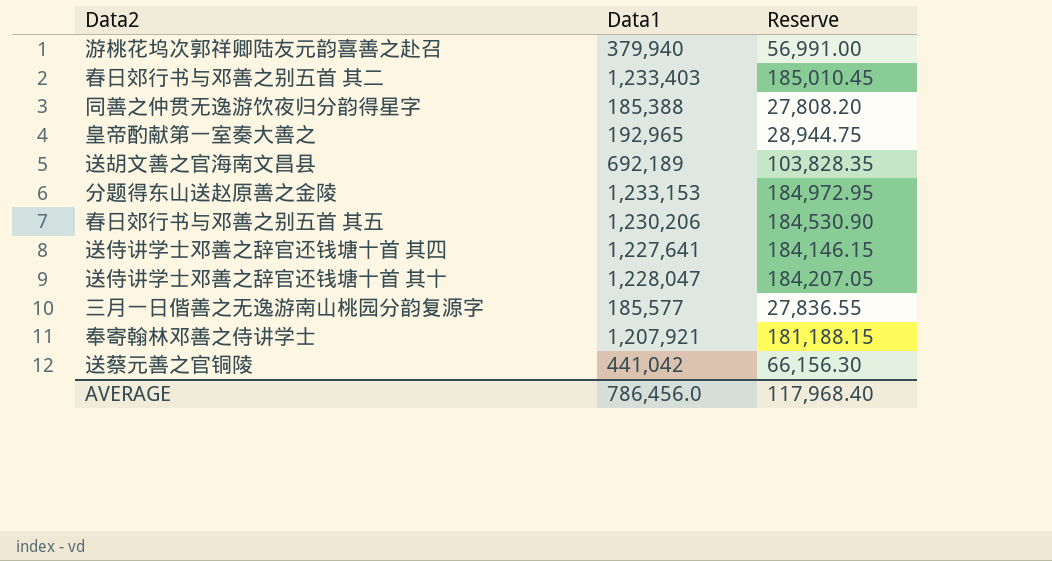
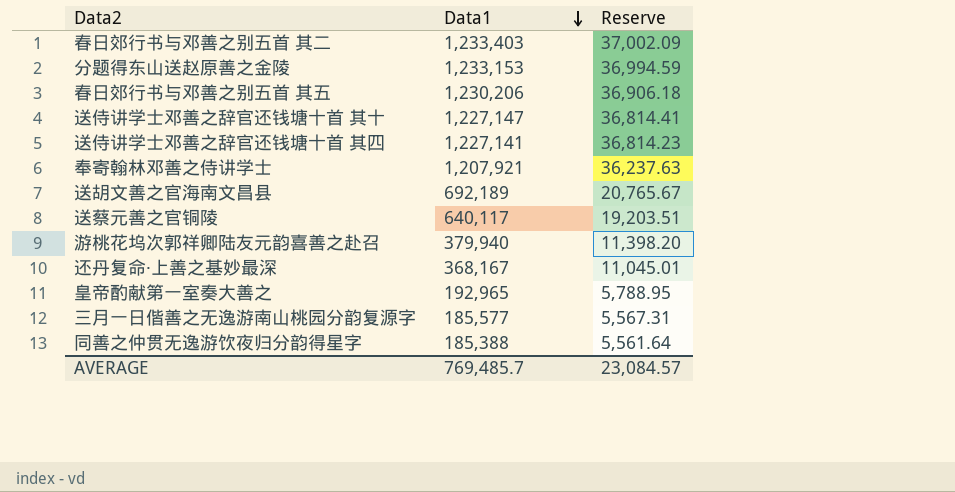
row order: none -> Data1 descending
column Reserve | formula: [Data1] * 0.15 -> [Data1] * 0.03
送侍讲学士邓善之辞官还钱塘十首 其十 | Data1: 1,228,047 -> 1,227,147
送侍讲学士邓善之辞官还钱塘十首 其四 | Data1: 1,227,641 -> 1,227,141
送蔡元善之官铜陵 | Data1: 441,042 -> 640,117
row 还丹复命·上善之基妙最深: none -> 368,167 | 11,045.01
AVERAGE | Data1: 786,456.0 -> 769,485.7
AVERAGE | Reserve: 117,968.40 -> 23,084.57

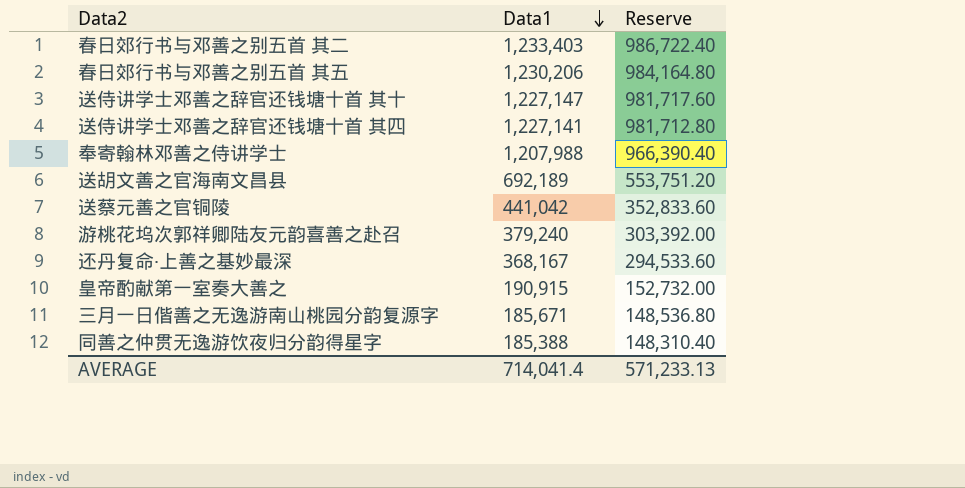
column Reserve | formula: [Data1] * 0.03 -> [Data1] * 0.8
row 分题得东山送赵原善之金陵: 1,233,153 | 36,994.59 -> none
奉寄翰林邓善之侍讲学士 | Data1: 1,207,921 -> 1,207,988
送蔡元善之官铜陵 | Data1: 640,117 -> 441,042
游桃花坞次郭祥卿陆友元韵喜善之赴召 | Data1: 379,940 -> 379,240
皇帝酌献第一室奏大善之 | Data1: 192,965 -> 190,915
三月一日偕善之无逸游南山桃园分韵复源字 | Data1: 185,577 -> 185,671
AVERAGE | Data1: 769,485.7 -> 714,041.4
AVERAGE | Reserve: 23,084.57 -> 571,233.13

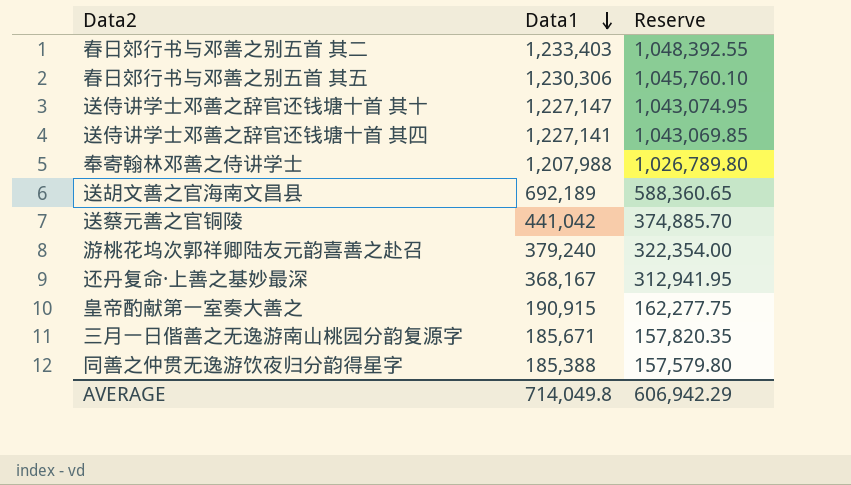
column Reserve | formula: [Data1] * 0.8 -> [Data1] * 0.85
春日郊行书与邓善之别五首 其五 | Data1: 1,230,206 -> 1,230,306
AVERAGE | Data1: 714,041.4 -> 714,049.8
AVERAGE | Reserve: 571,233.13 -> 606,942.29

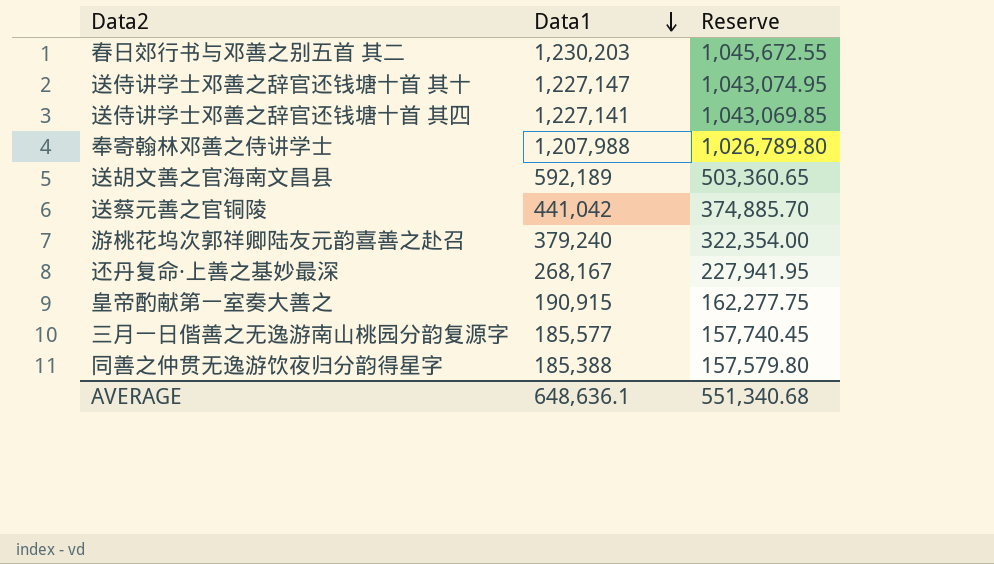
row 春日郊行书与邓善之别五首 其五: 1,230,306 | 1,045,760.10 -> none
春日郊行书与邓善之别五首 其二 | Data1: 1,233,403 -> 1,230,203
春日郊行书与邓善之别五首 其二 | Reserve: 1,048,392.55 -> 1,045,672.55
送胡文善之官海南文昌县 | Data1: 692,189 -> 592,189
送胡文善之官海南文昌县 | Reserve: 588,360.65 -> 503,360.65
还丹复命·上善之基妙最深 | Data1: 368,167 -> 268,167
还丹复命·上善之基妙最深 | Reserve: 312,941.95 -> 227,941.95
三月一日偕善之无逸游南山桃园分韵复源字 | Data1: 185,671 -> 185,577
三月一日偕善之无逸游南山桃园分韵复源字 | Reserve: 157,820.35 -> 157,740.45
AVERAGE | Data1: 714,049.8 -> 648,636.1
AVERAGE | Reserve: 606,942.29 -> 551,340.68

